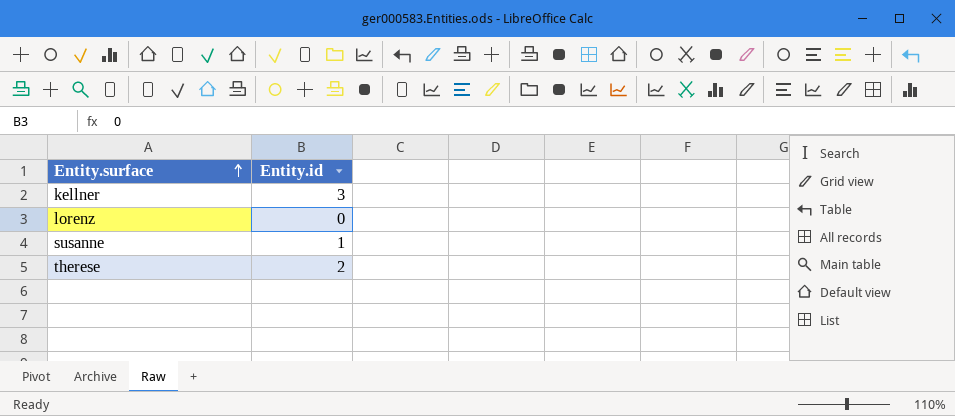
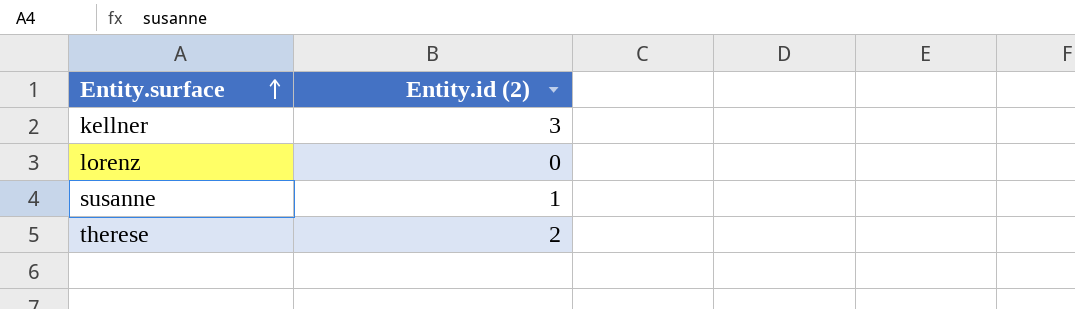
column name: Entity.id -> Entity.id (2)

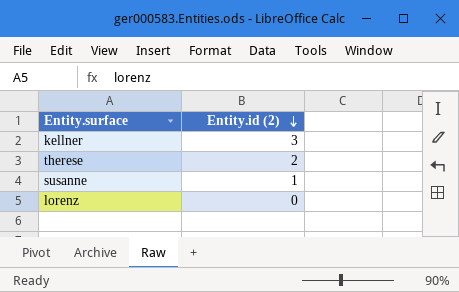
row order: Entity.surface ascending -> Entity.id (2) descending

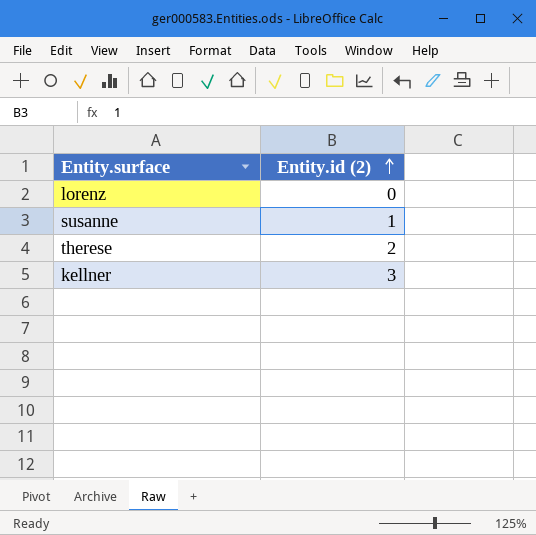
row order: Entity.id (2) descending -> Entity.id (2) ascending

